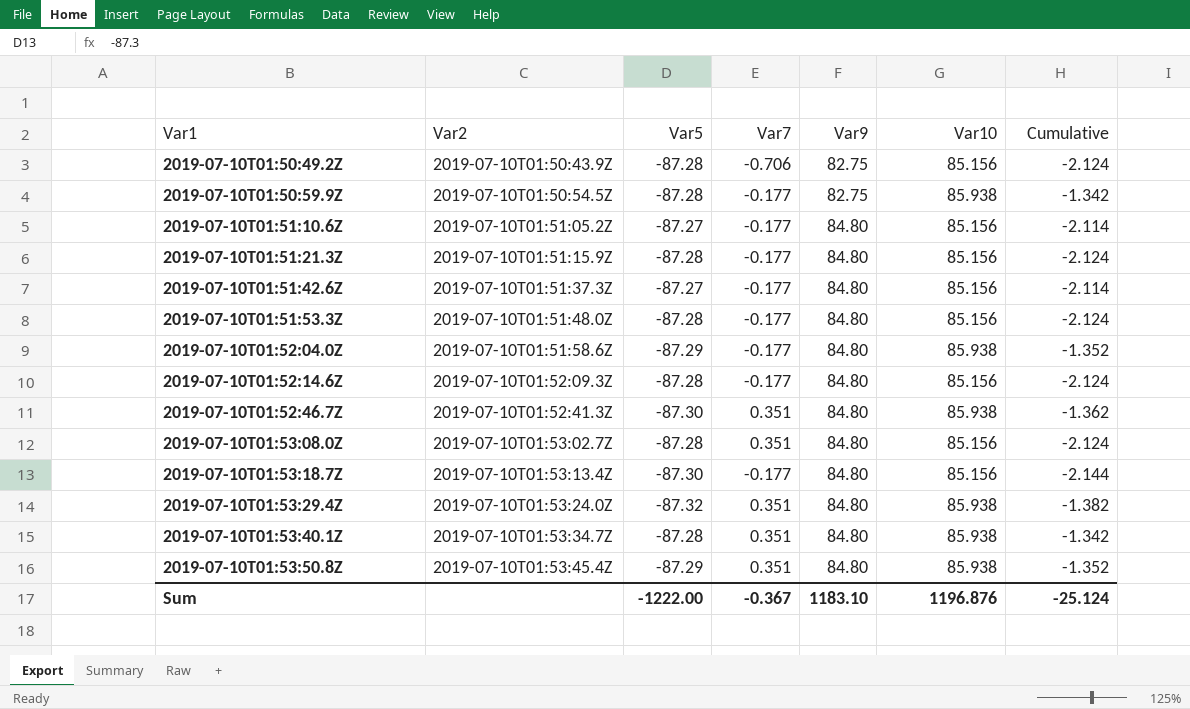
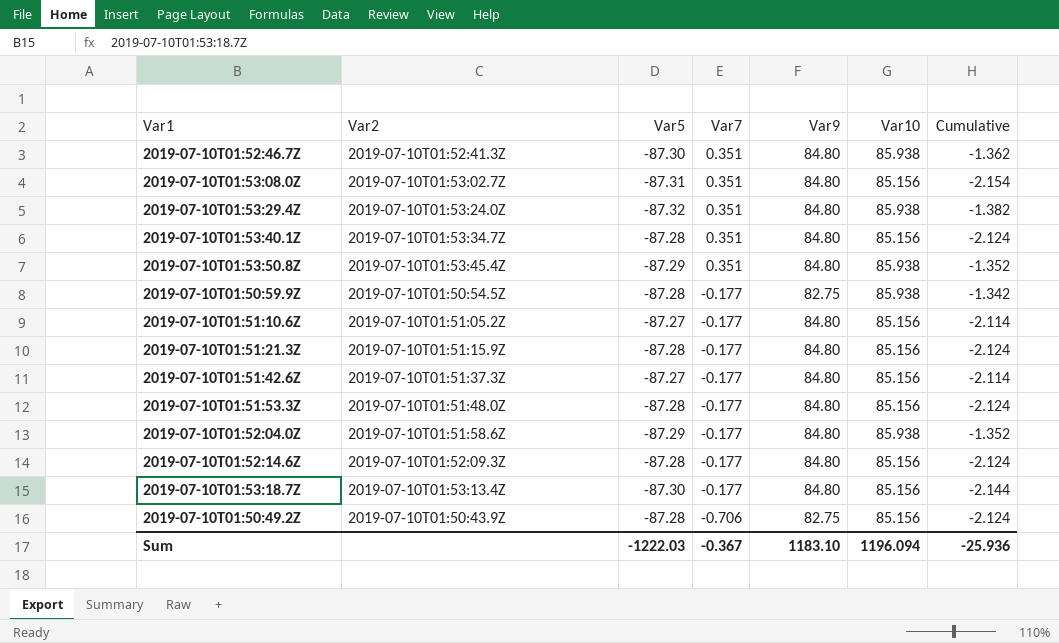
row order: Var1 ascending -> Var7 descending
2019-07-10T01:53:08.0Z | Var5: -87.28 -> -87.31
2019-07-10T01:53:08.0Z | Cumulative: -2.124 -> -2.154
2019-07-10T01:53:40.1Z | Var10: 85.938 -> 85.156
2019-07-10T01:53:40.1Z | Cumulative: -1.342 -> -2.124
Sum | Var5: -1222.00 -> -1222.03
Sum | Var10: 1196.876 -> 1196.094
Sum | Cumulative: -25.124 -> -25.936

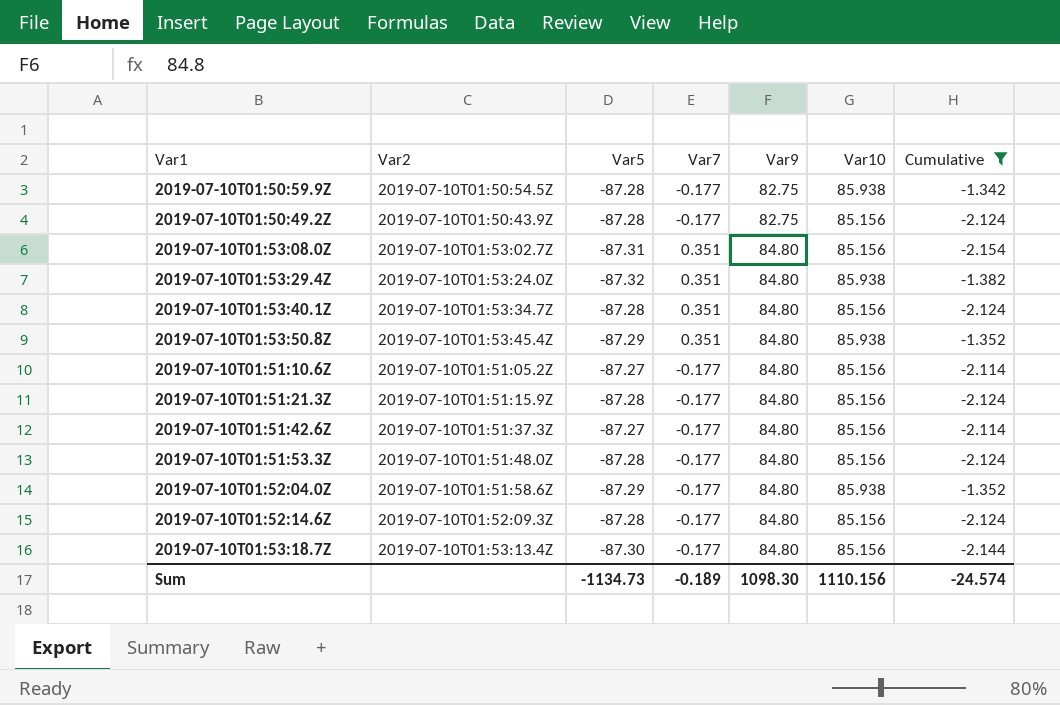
filter: none -> Cumulative != -1.362
row order: Var7 descending -> Var9 ascending
2019-07-10T01:50:49.2Z | Var7: -0.706 -> -0.177
Sum | Var5: -1222.03 -> -1134.73
Sum | Var7: -0.367 -> -0.189
Sum | Var9: 1183.10 -> 1098.30
Sum | Var10: 1196.094 -> 1110.156
Sum | Cumulative: -25.936 -> -24.574

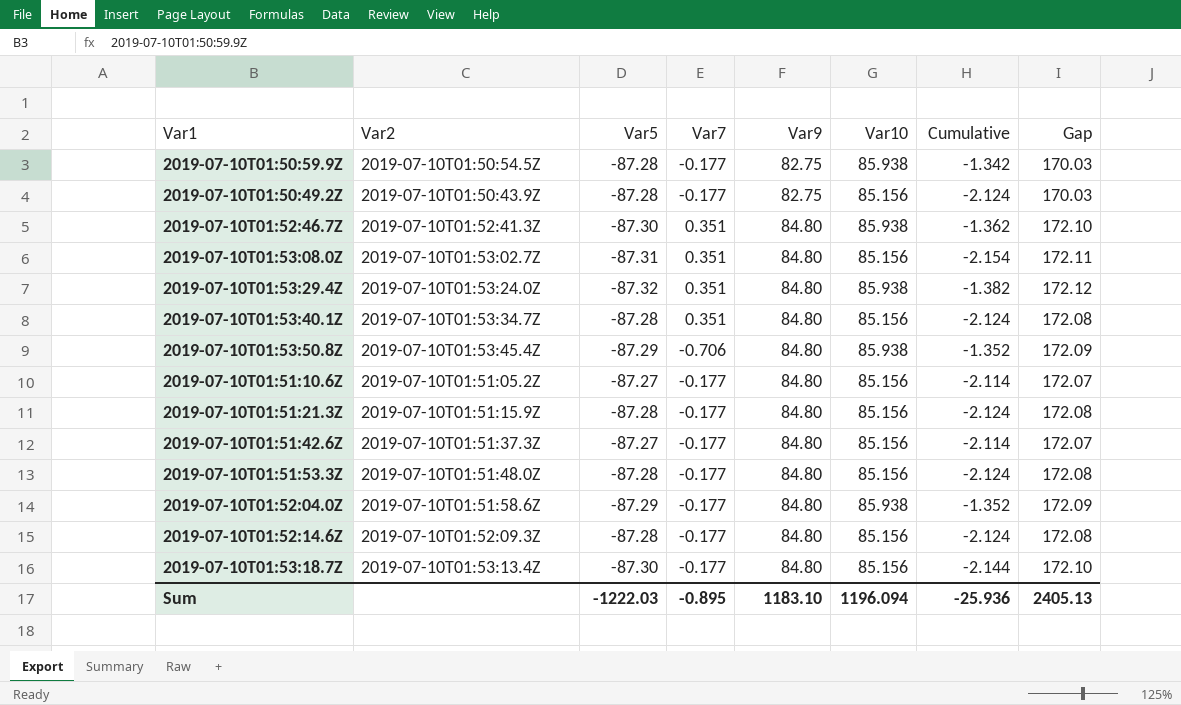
filter: Cumulative != -1.362 -> none
column Gap | formula: none -> [Var9] - [Var5]
2019-07-10T01:53:50.8Z | Var7: 0.351 -> -0.706
Sum | Var5: -1134.73 -> -1222.03
Sum | Var7: -0.189 -> -0.895
Sum | Var9: 1098.30 -> 1183.10
Sum | Var10: 1110.156 -> 1196.094
Sum | Cumulative: -24.574 -> -25.936

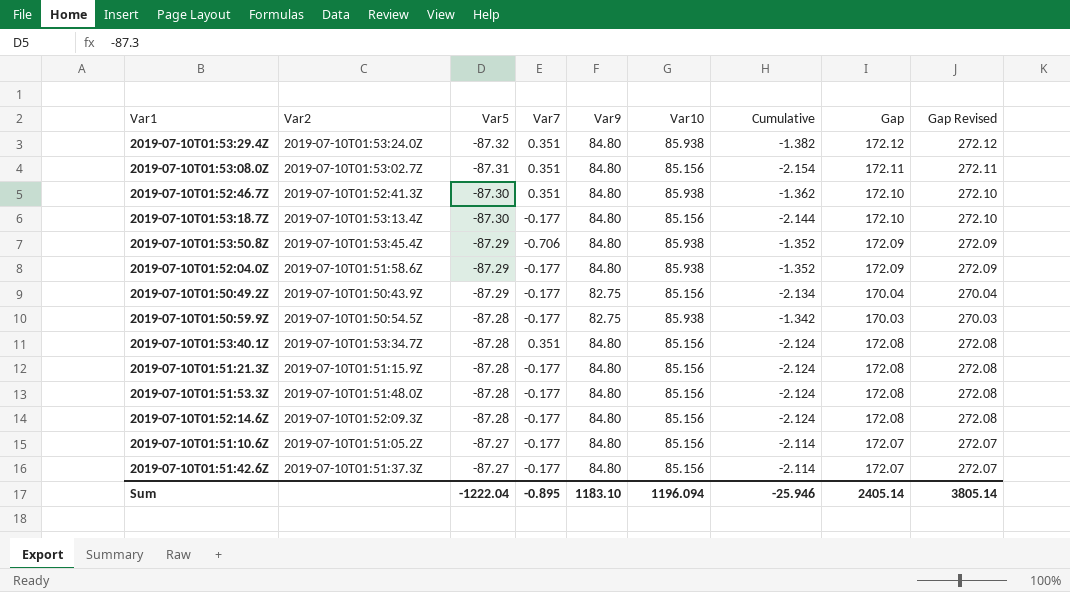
row order: Var9 ascending -> Var5 ascending
column Gap Revised | formula: none -> [Gap] + 100
2019-07-10T01:50:49.2Z | Var5: -87.28 -> -87.29
2019-07-10T01:50:49.2Z | Cumulative: -2.124 -> -2.134
2019-07-10T01:50:49.2Z | Gap: 170.03 -> 170.04
Sum | Var5: -1222.03 -> -1222.04
Sum | Cumulative: -25.936 -> -25.946
Sum | Gap: 2405.13 -> 2405.14

